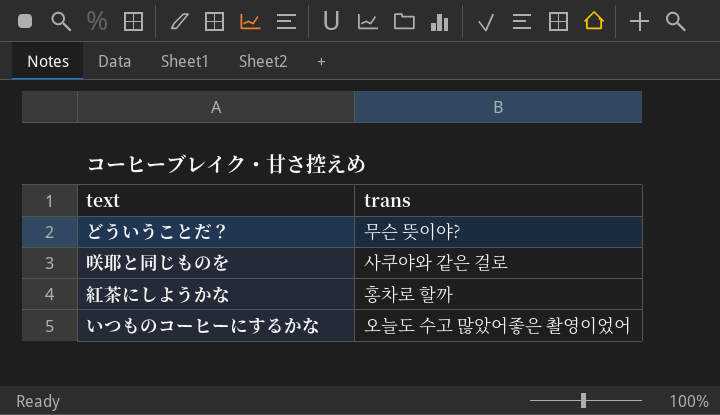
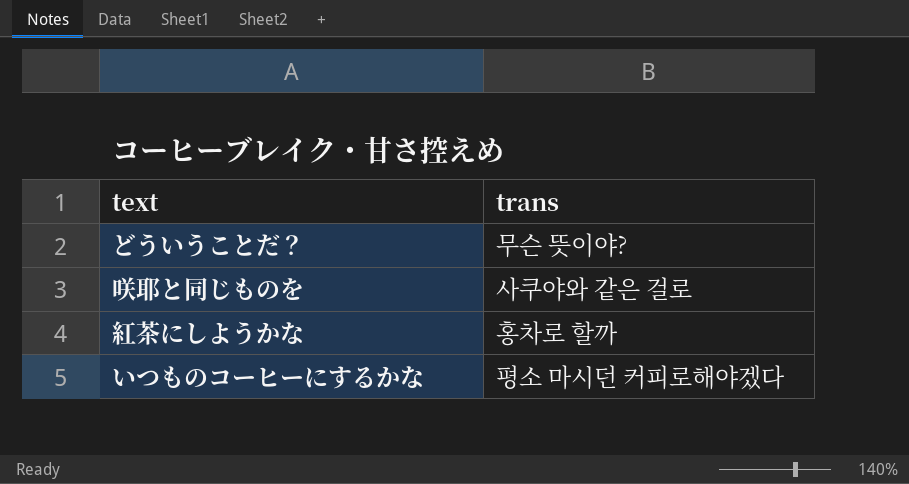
いつものコーヒーにするかな | trans: 오늘도 수고 많았어좋은 촬영이었어 -> 평소 마시던 커피로해야겠다

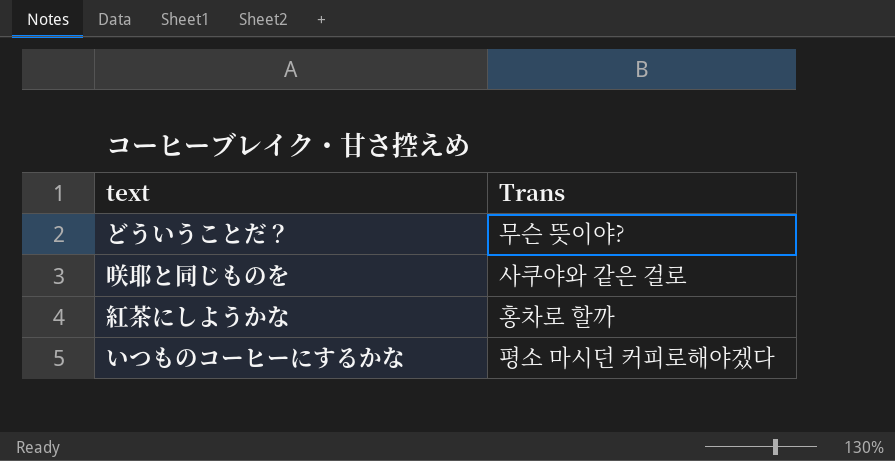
column name: trans -> Trans

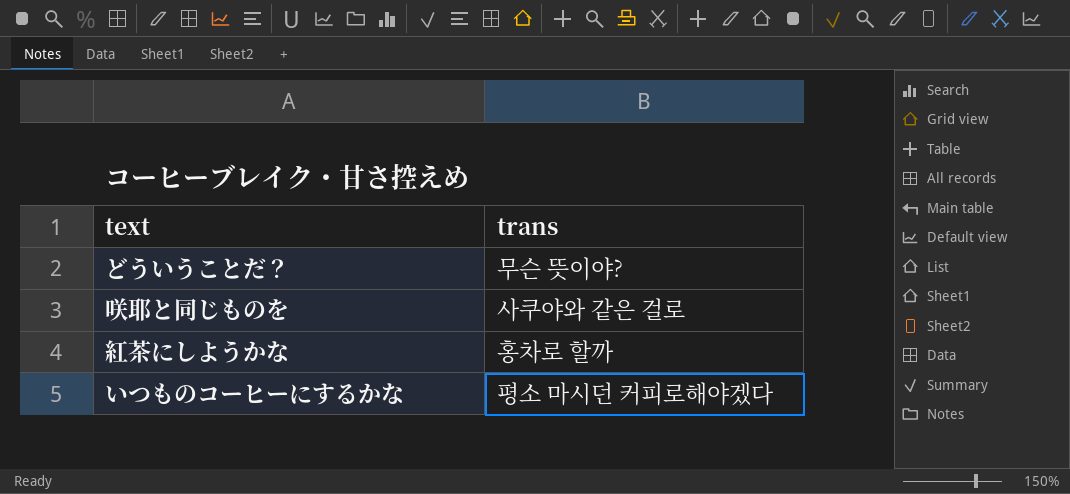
column name: Trans -> trans

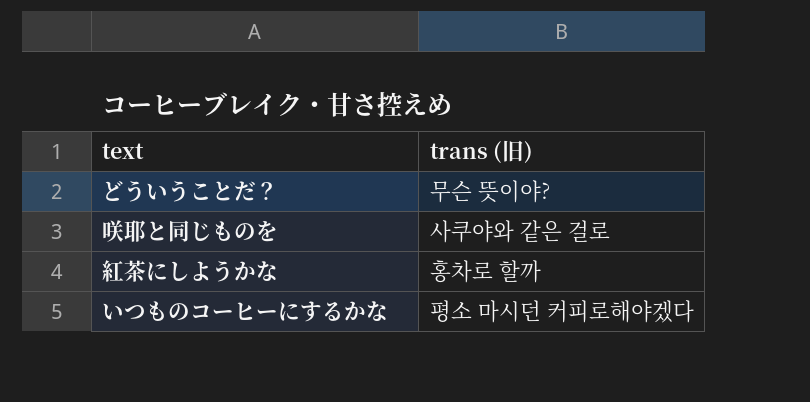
column name: trans -> trans (旧)

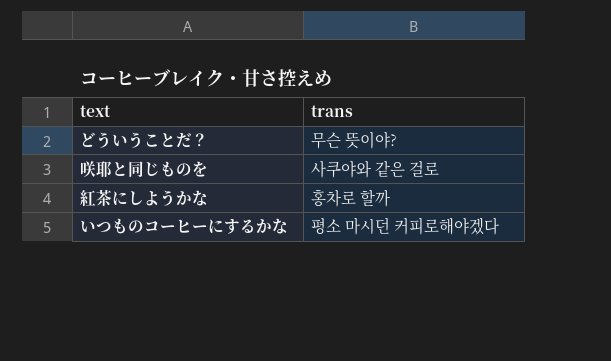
column name: trans (旧) -> trans

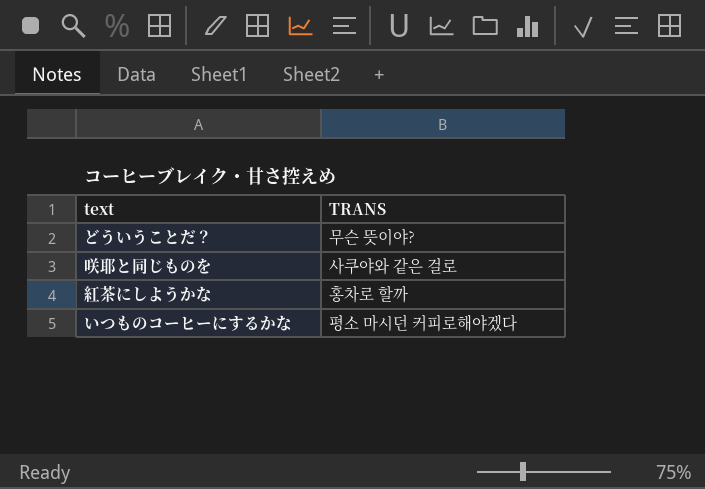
column name: trans -> TRANS

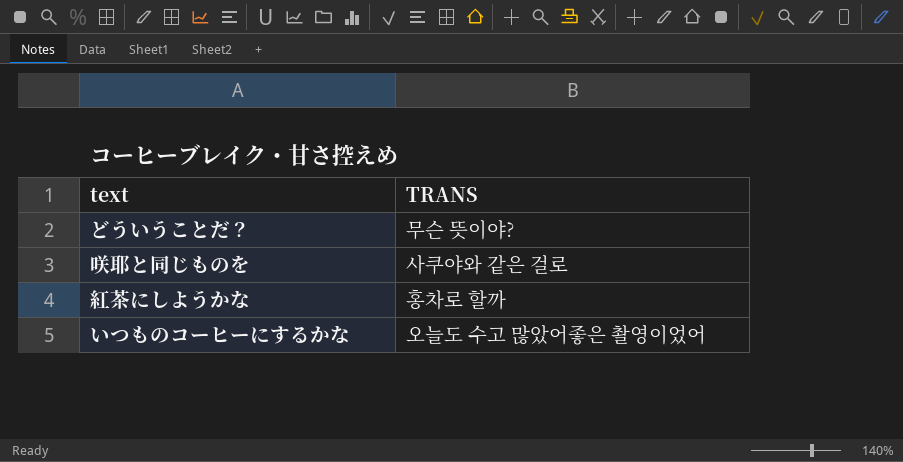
いつものコーヒーにするかな | TRANS: 평소 마시던 커피로해야겠다 -> 오늘도 수고 많았어좋은 촬영이었어

